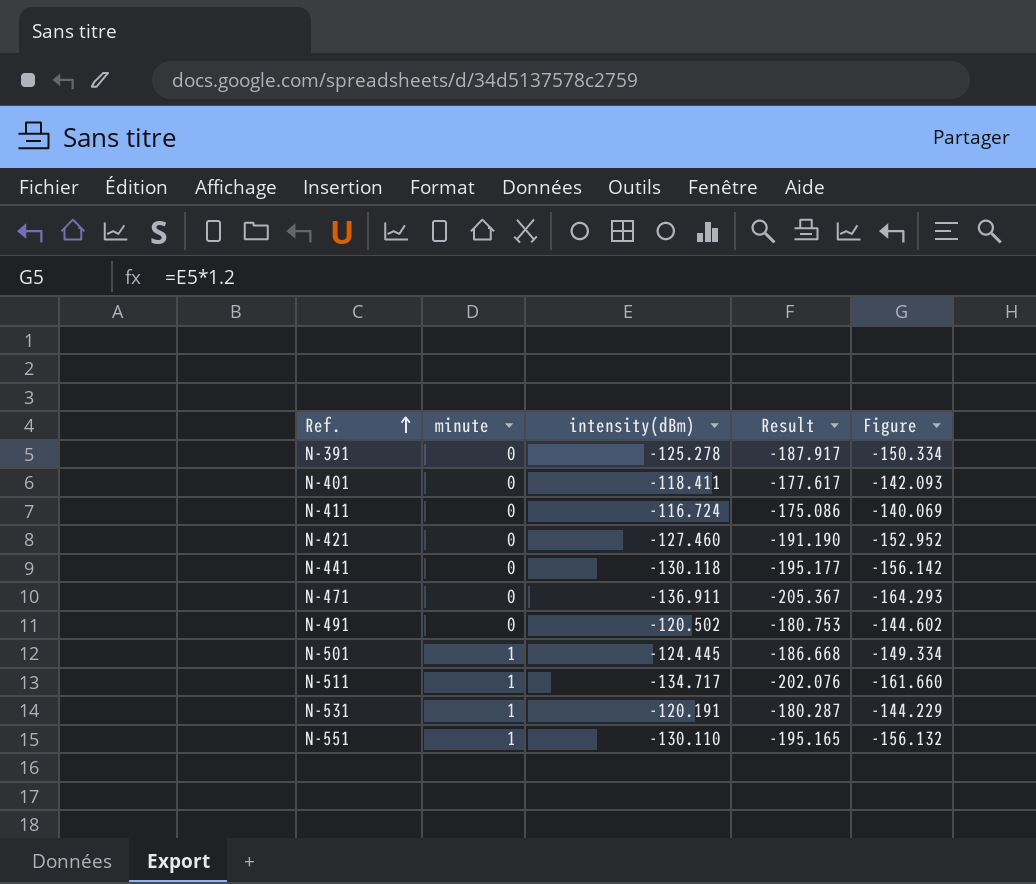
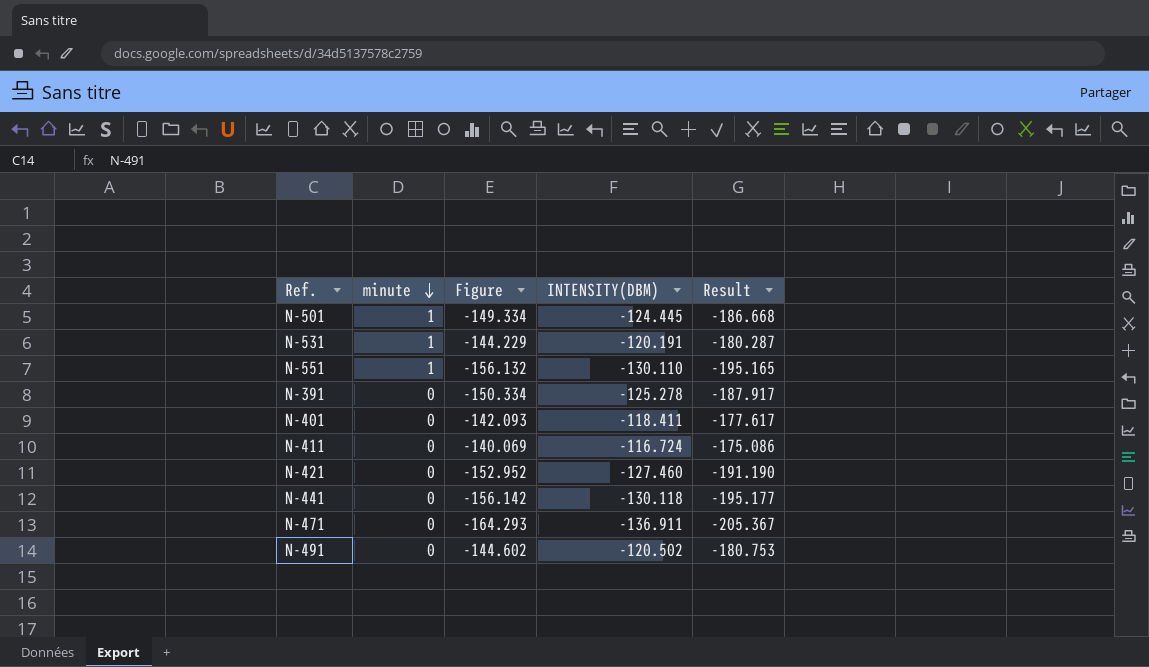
row order: Ref. ascending -> minute descending
column Figure | position: 5 -> 3
column name: intensity(dBm) -> INTENSITY(DBM)
row N-511: 1 | -134.717 | -202.076 | -161.660 -> none

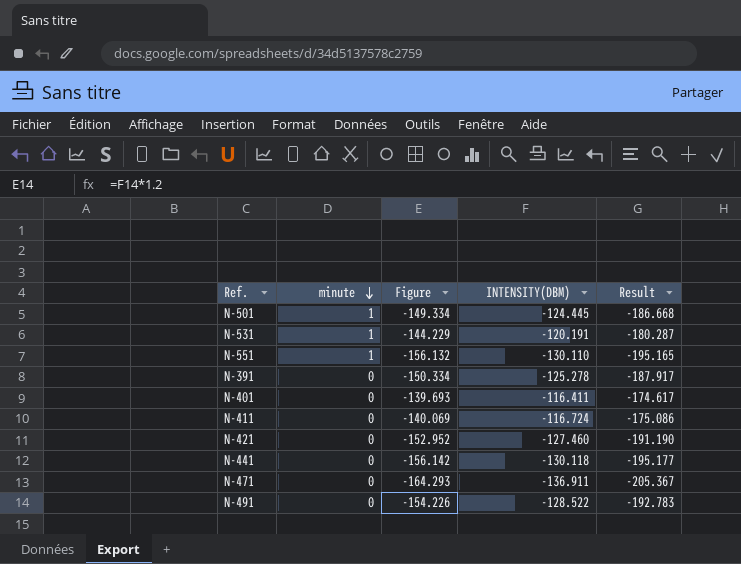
N-401 | Figure: -142.093 -> -139.693
N-401 | INTENSITY(DBM): -118.411 -> -116.411
N-401 | Result: -177.617 -> -174.617
N-491 | Figure: -144.602 -> -154.226
N-491 | INTENSITY(DBM): -120.502 -> -128.522
N-491 | Result: -180.753 -> -192.783

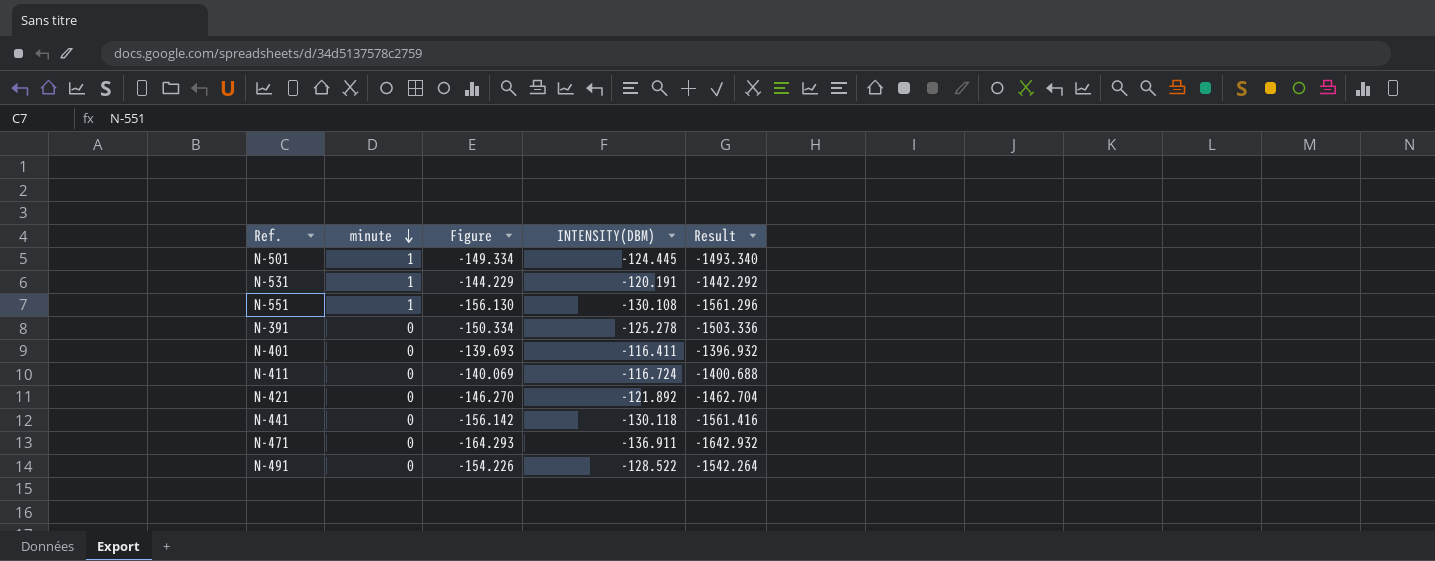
column Result | formula: [INTENSITY(DBM)] * 1.5 -> [INTENSITY(DBM)] * 12
N-551 | Figure: -156.132 -> -156.130
N-551 | INTENSITY(DBM): -130.110 -> -130.108
N-421 | Figure: -152.952 -> -146.270
N-421 | INTENSITY(DBM): -127.460 -> -121.892

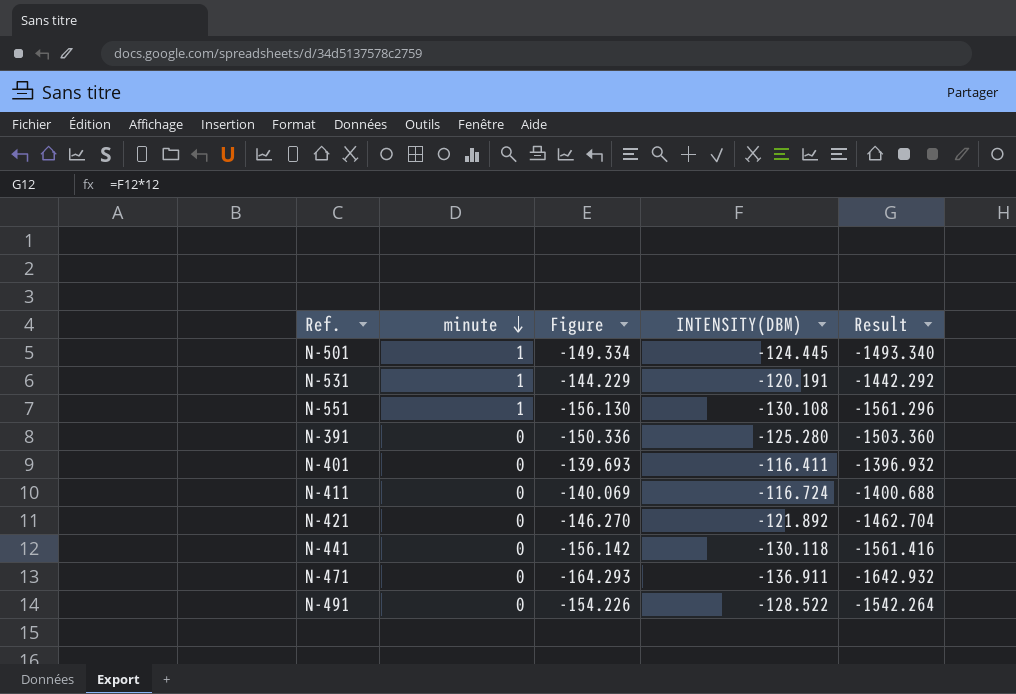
N-391 | Figure: -150.334 -> -150.336
N-391 | INTENSITY(DBM): -125.278 -> -125.280
N-391 | Result: -1503.336 -> -1503.360

